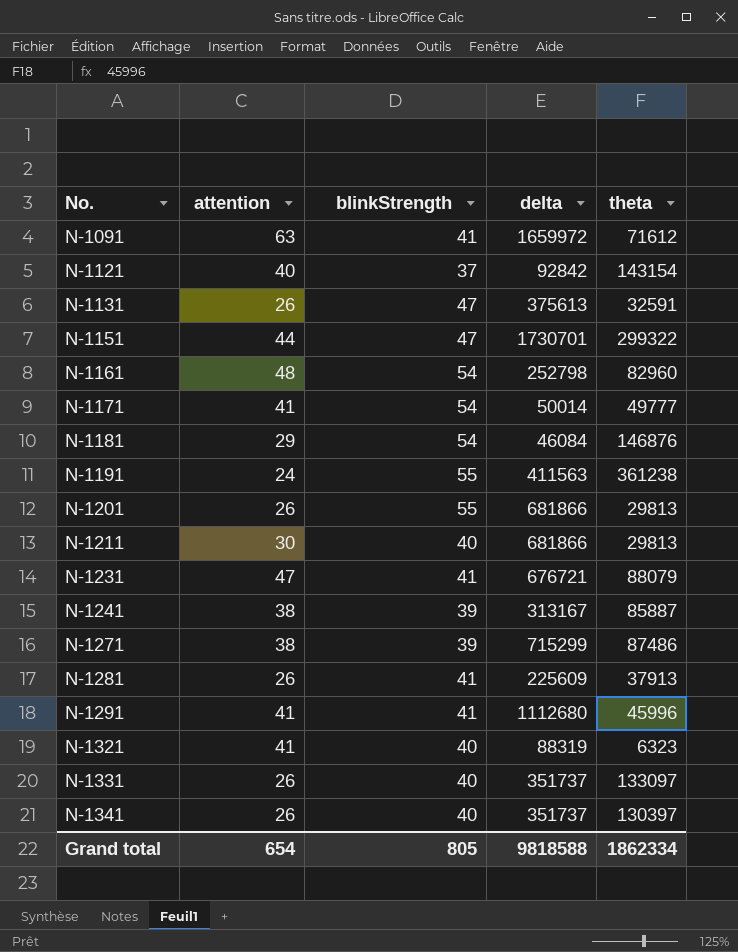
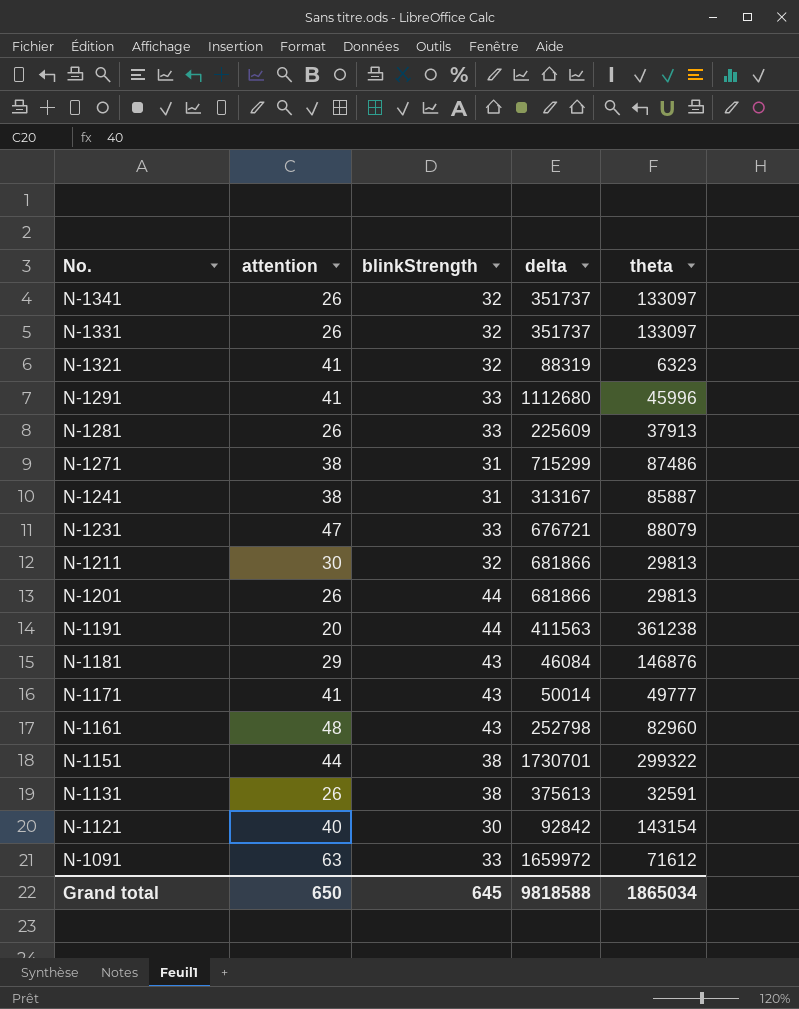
row order: No. ascending -> No. descending
N-1341 | blinkStrength: 40 -> 32
N-1341 | theta: 130397 -> 133097
N-1331 | blinkStrength: 40 -> 32
N-1321 | blinkStrength: 40 -> 32
N-1291 | blinkStrength: 41 -> 33
N-1281 | blinkStrength: 41 -> 33
N-1271 | blinkStrength: 39 -> 31
N-1241 | blinkStrength: 39 -> 31
N-1231 | blinkStrength: 41 -> 33
N-1211 | blinkStrength: 40 -> 32
N-1201 | blinkStrength: 55 -> 44
N-1191 | attention: 24 -> 20
N-1191 | blinkStrength: 55 -> 44
N-1181 | blinkStrength: 54 -> 43
N-1171 | blinkStrength: 54 -> 43
N-1161 | blinkStrength: 54 -> 43
N-1151 | blinkStrength: 47 -> 38
N-1131 | blinkStrength: 47 -> 38
N-1121 | blinkStrength: 37 -> 30
N-1091 | blinkStrength: 41 -> 33
Grand total | attention: 654 -> 650
Grand total | blinkStrength: 805 -> 645
Grand total | theta: 1862334 -> 1865034

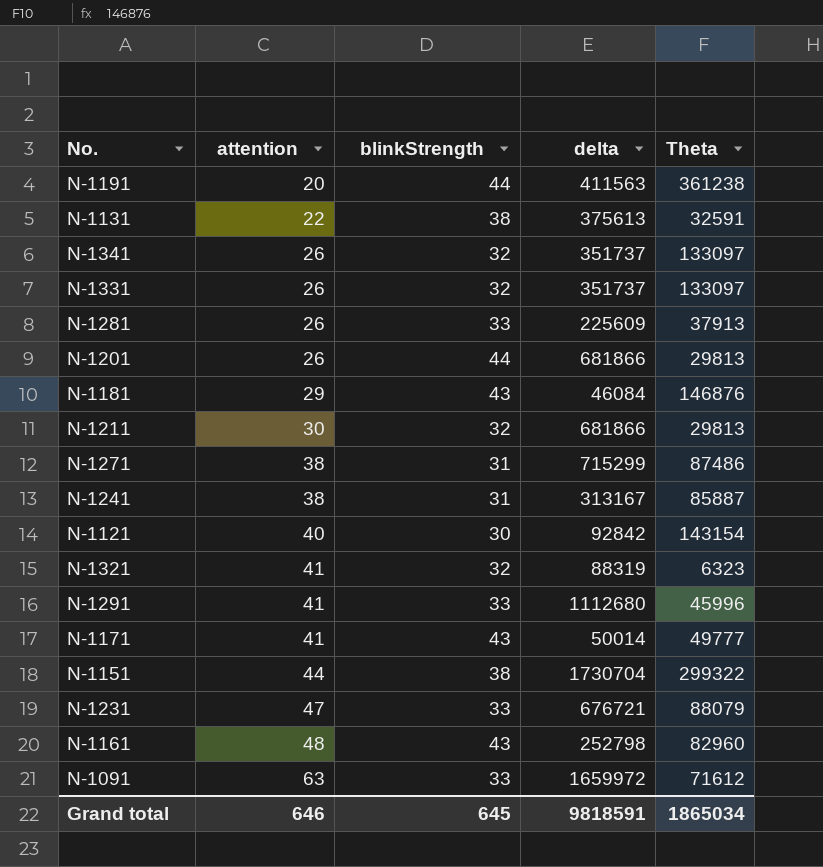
row order: No. descending -> attention ascending
column name: theta -> Theta
N-1131 | attention: 26 -> 22
N-1151 | delta: 1730701 -> 1730704
Grand total | attention: 650 -> 646
Grand total | delta: 9818588 -> 9818591

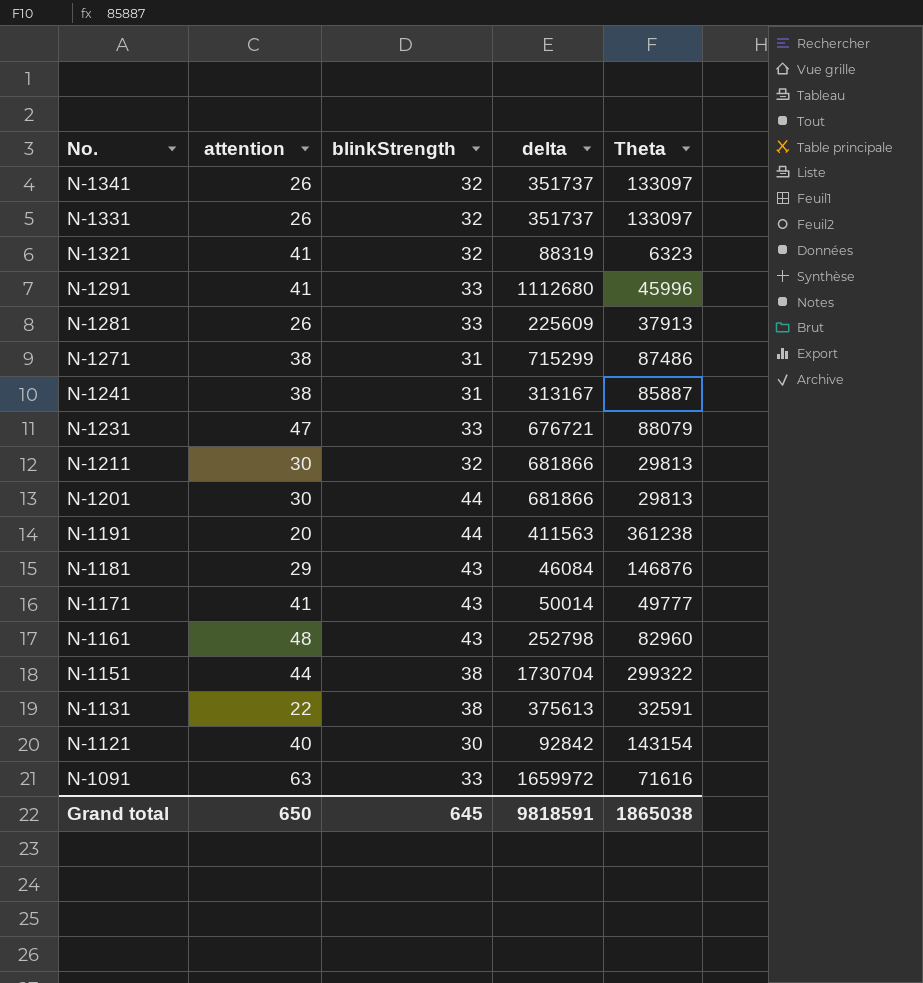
row order: attention ascending -> No. descending
N-1201 | attention: 26 -> 30
N-1091 | Theta: 71612 -> 71616
Grand total | attention: 646 -> 650
Grand total | Theta: 1865034 -> 1865038

